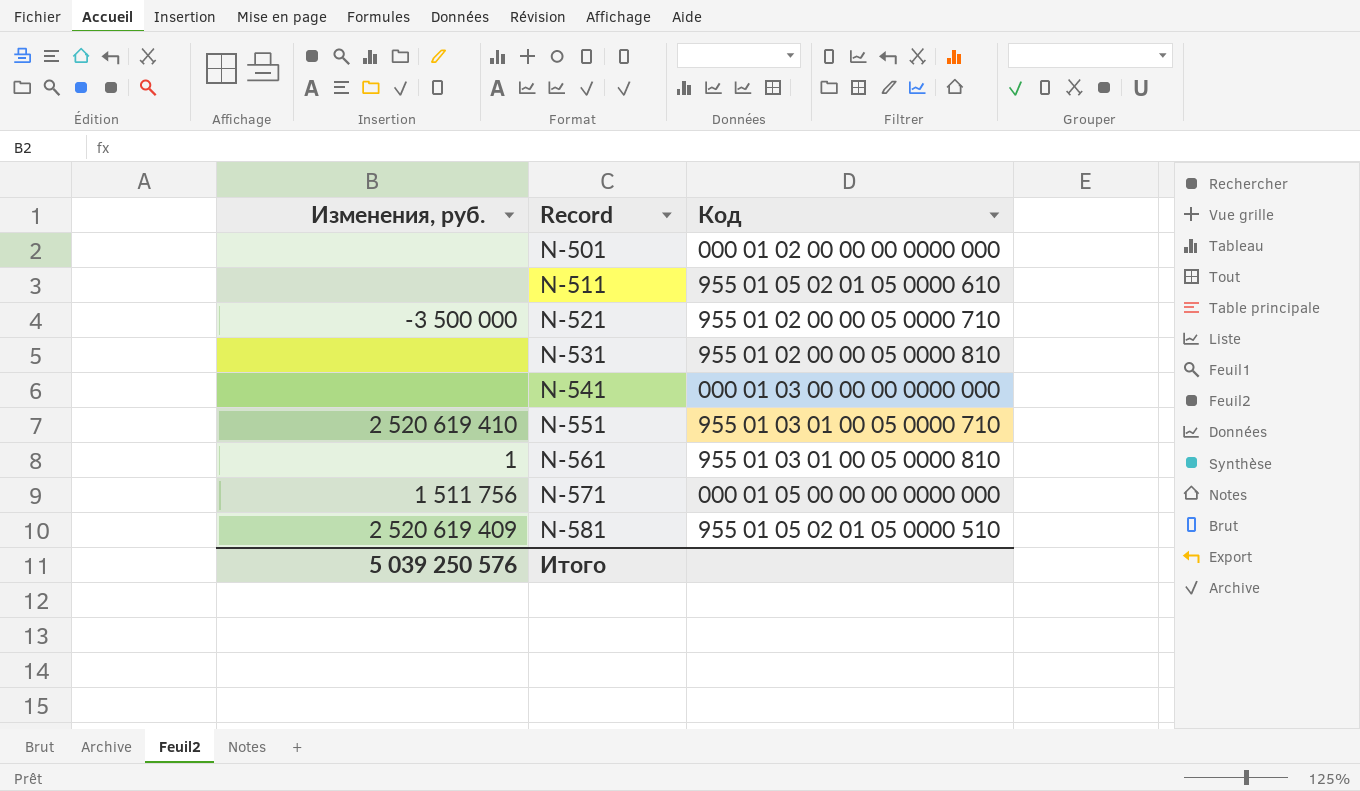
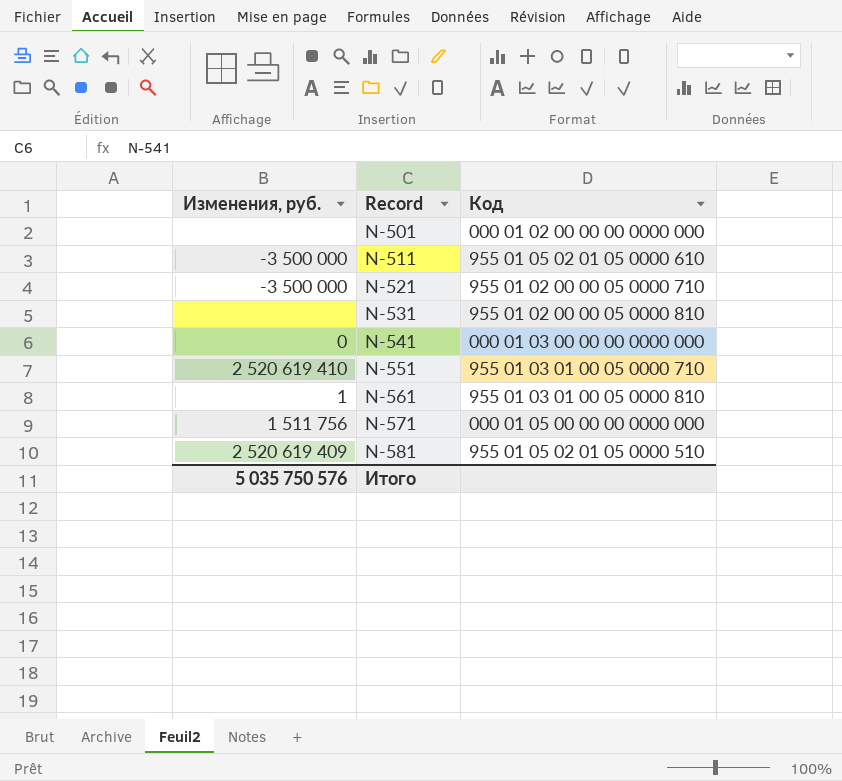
N-511 | Изменения, руб.: none -> -3 500 000
N-541 | Изменения, руб.: none -> 0
Итого | Изменения, руб.: 5 039 250 576 -> 5 035 750 576

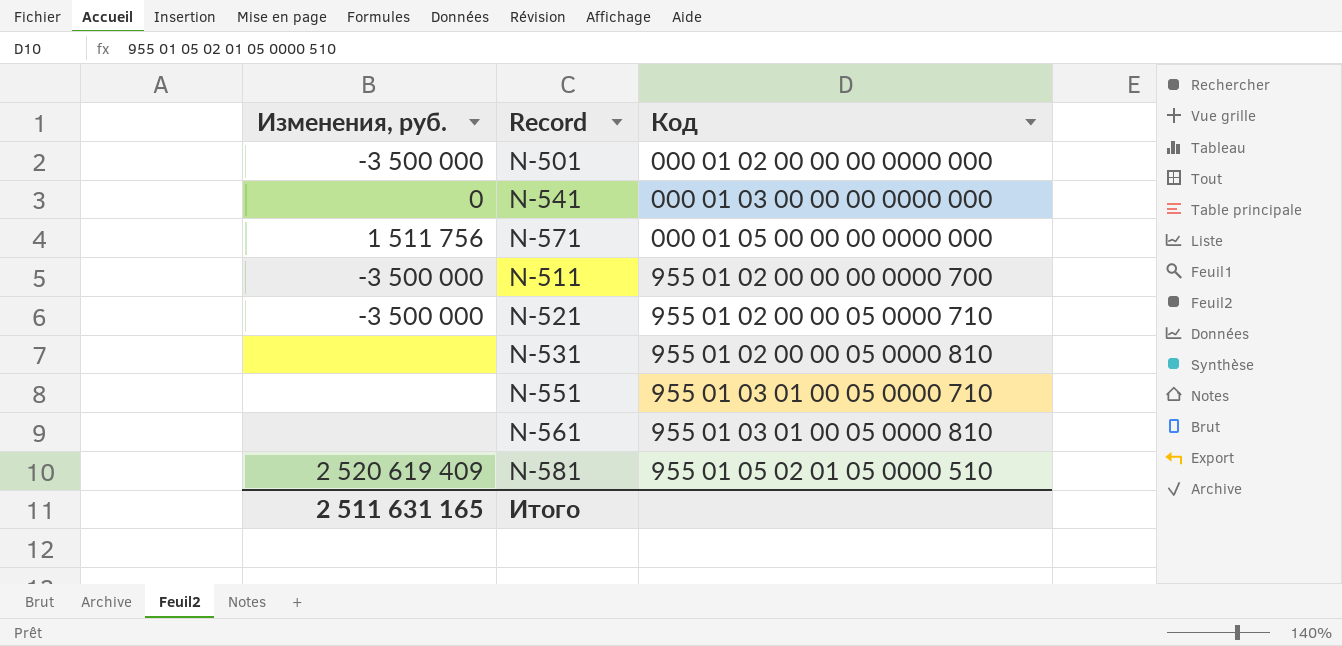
row order: Record ascending -> Код ascending
N-501 | Изменения, руб.: none -> -3 500 000
N-511 | Код: 955 01 05 02 01 05 0000 610 -> 955 01 02 00 00 00 0000 700
N-551 | Изменения, руб.: 2 520 619 410 -> none
N-561 | Изменения, руб.: 1 -> none
Итого | Изменения, руб.: 5 035 750 576 -> 2 511 631 165

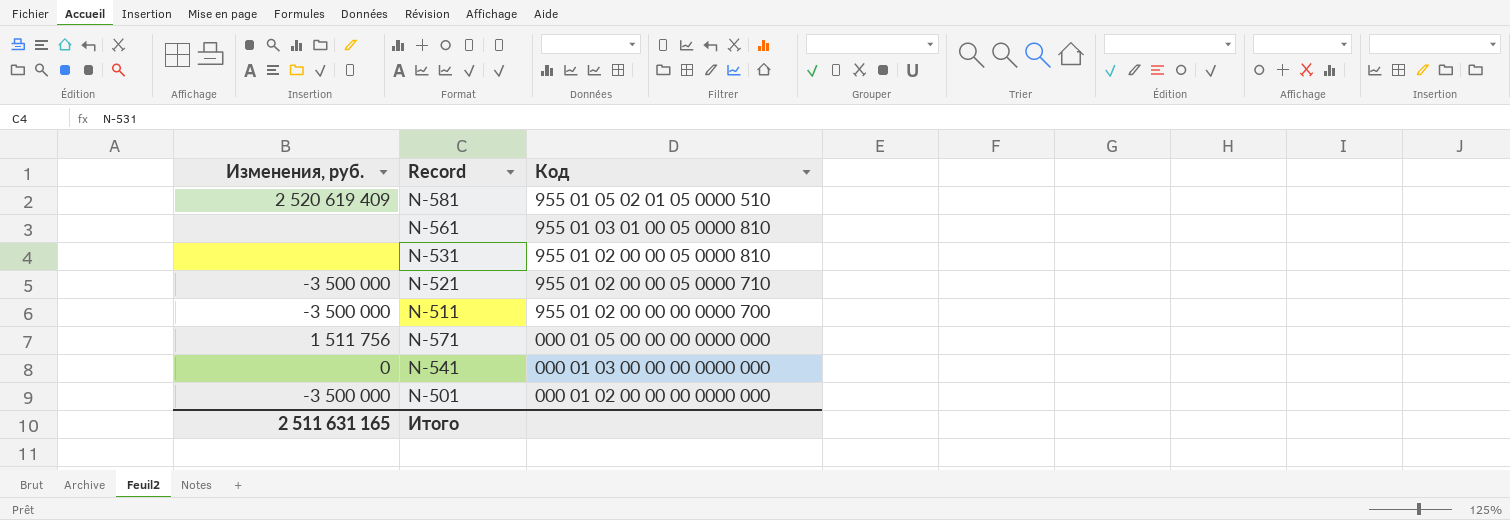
row order: Код ascending -> Код descending
row N-551: none | 955 01 03 01 00 05 0000 710 -> none

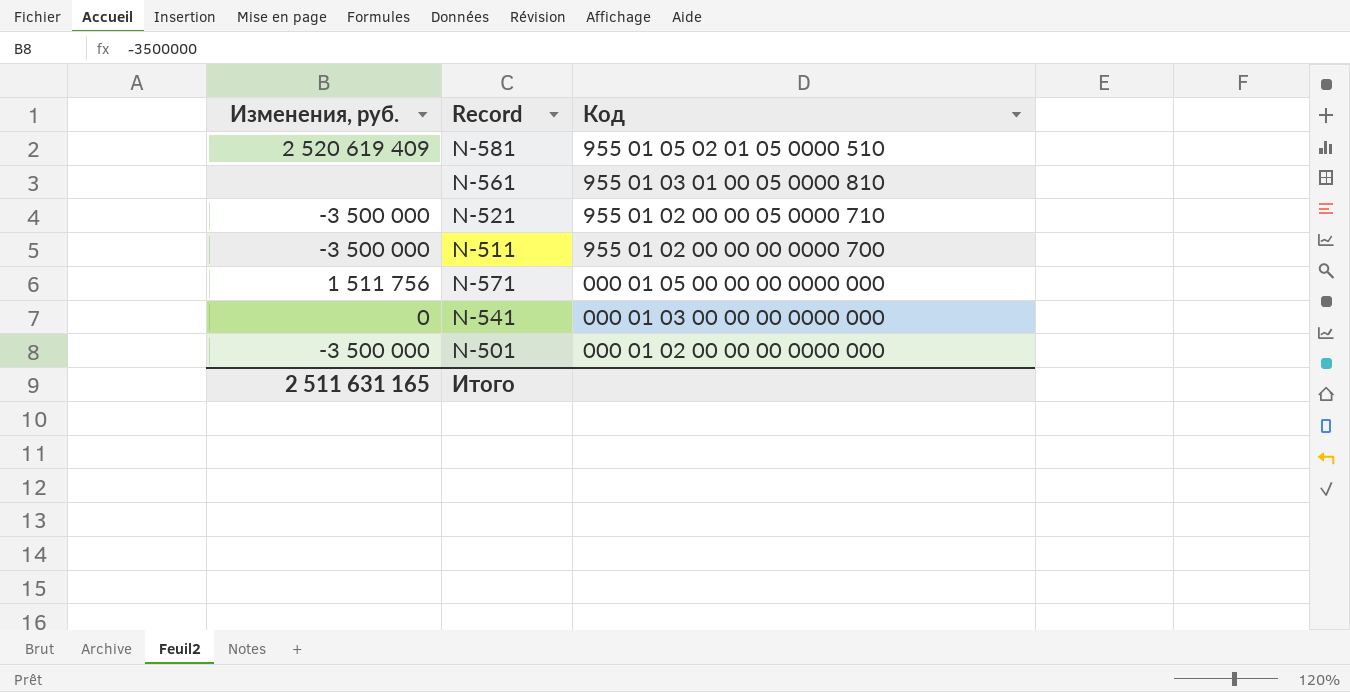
row N-531: none | 955 01 02 00 00 05 0000 810 -> none

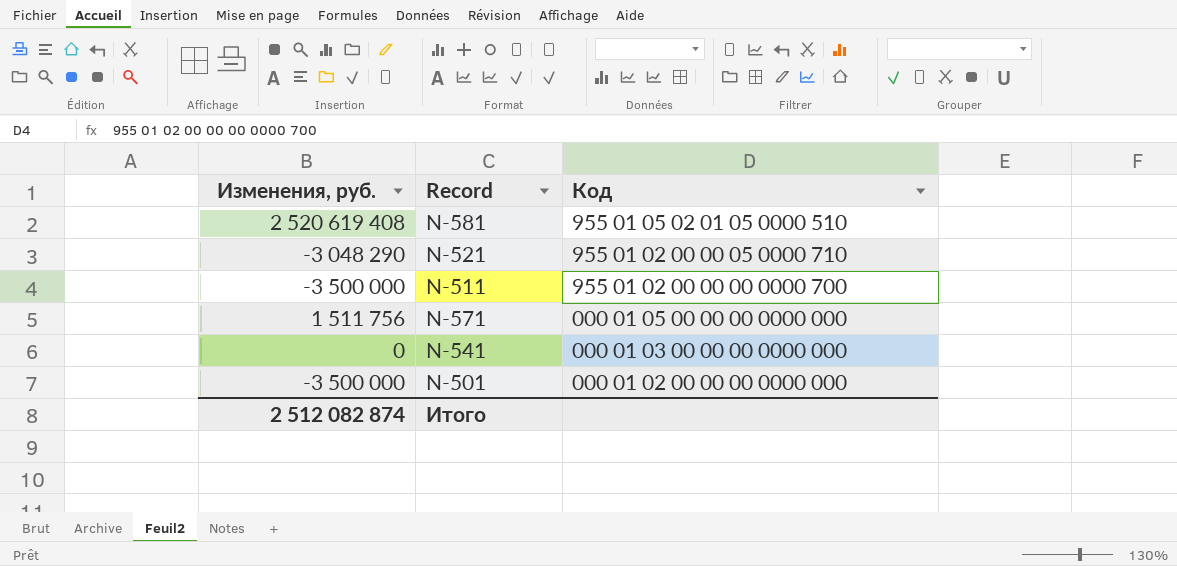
row N-561: none | 955 01 03 01 00 05 0000 810 -> none
N-581 | Изменения, руб.: 2 520 619 409 -> 2 520 619 408
N-521 | Изменения, руб.: -3 500 000 -> -3 048 290
Итого | Изменения, руб.: 2 511 631 165 -> 2 512 082 874

